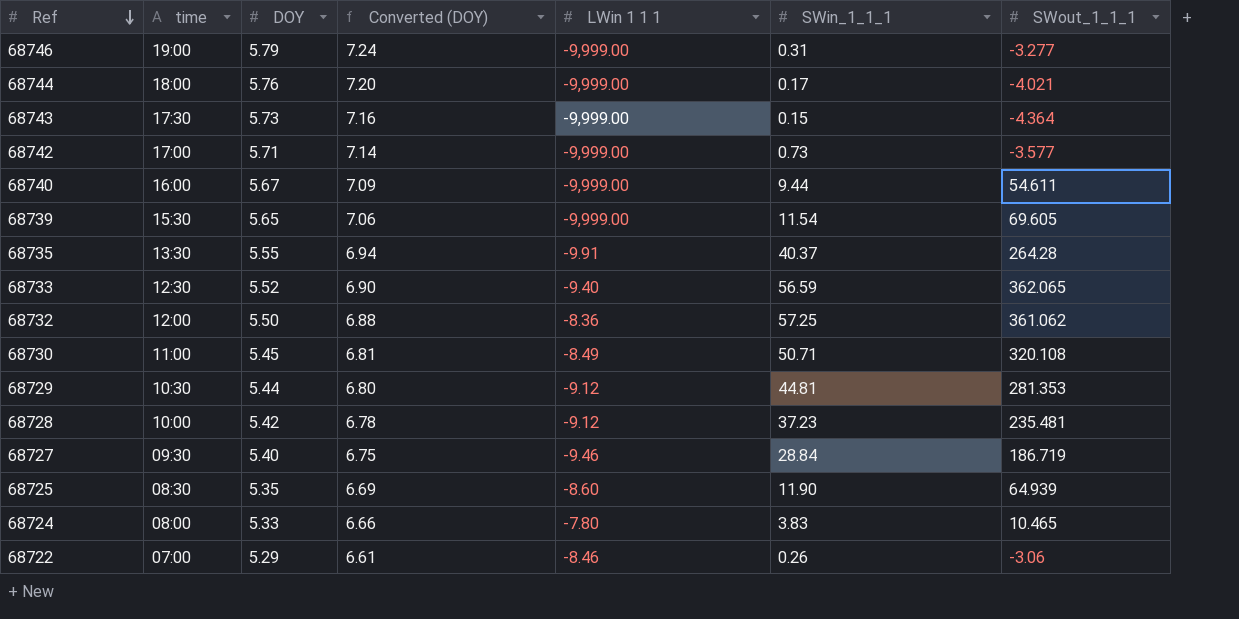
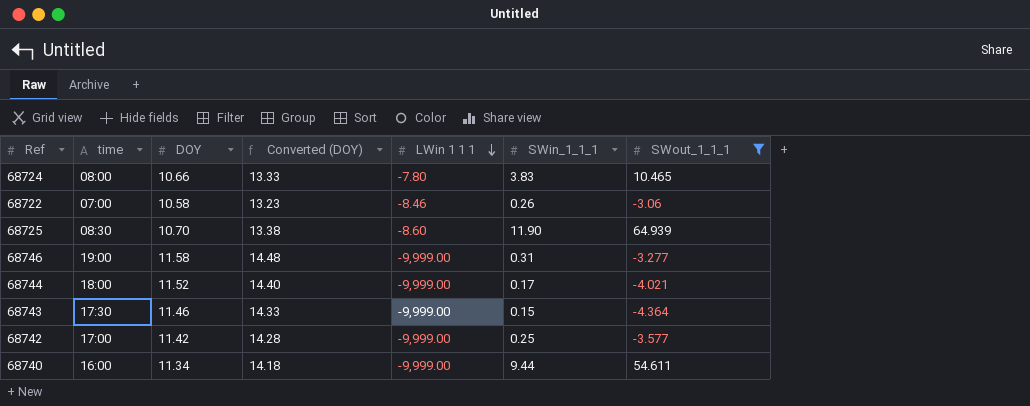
filter: none -> SWout_1_1_1 <= 64.939
row order: Ref descending -> LWin 1 1 1 descending
68724 | DOY: 5.33 -> 10.66
68724 | Converted (DOY): 6.66 -> 13.33
68722 | DOY: 5.29 -> 10.58
68722 | Converted (DOY): 6.61 -> 13.23
68725 | DOY: 5.35 -> 10.70
68725 | Converted (DOY): 6.69 -> 13.38
68746 | DOY: 5.79 -> 11.58
68746 | Converted (DOY): 7.24 -> 14.48
68744 | DOY: 5.76 -> 11.52
68744 | Converted (DOY): 7.20 -> 14.40
68743 | DOY: 5.73 -> 11.46
68743 | Converted (DOY): 7.16 -> 14.33
68742 | DOY: 5.71 -> 11.42
68742 | Converted (DOY): 7.14 -> 14.28
68742 | SWin_1_1_1: 0.73 -> 0.25
68740 | DOY: 5.67 -> 11.34
68740 | Converted (DOY): 7.09 -> 14.18

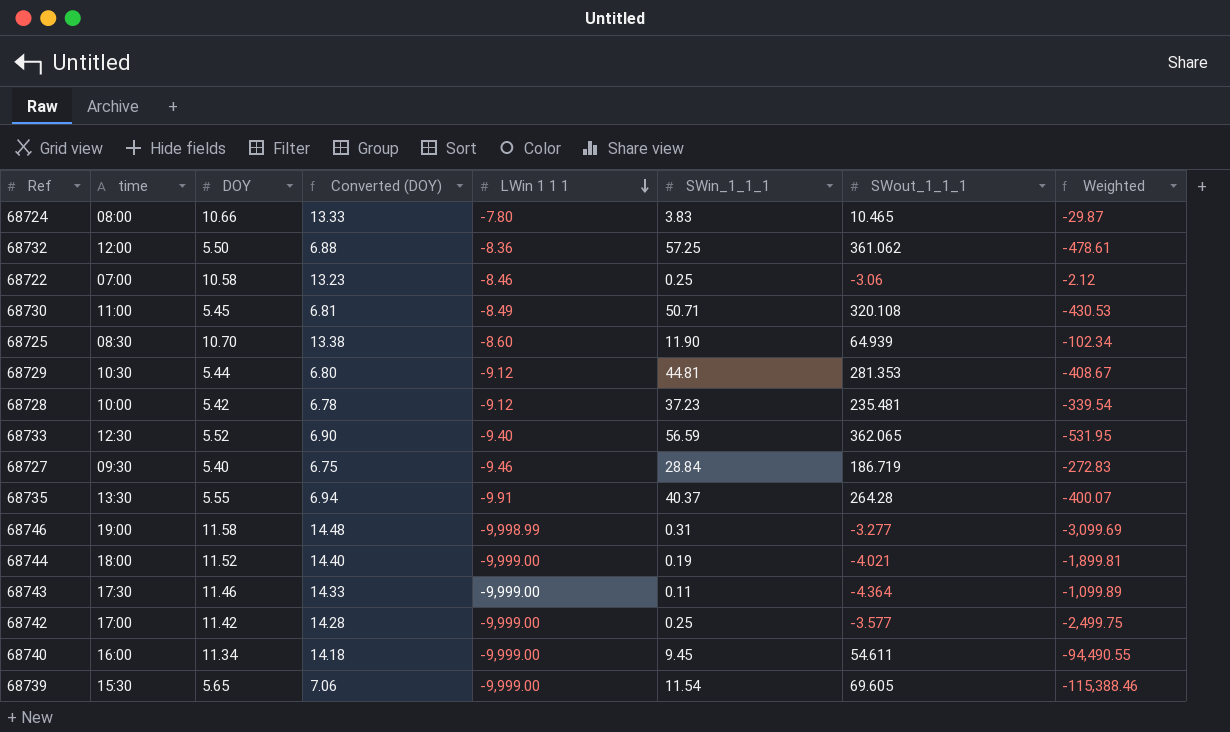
filter: SWout_1_1_1 <= 64.939 -> none
column Weighted | formula: none -> [LWin 1 1 1] * [SWin_1_1_1]
68722 | SWin_1_1_1: 0.26 -> 0.25
68746 | LWin 1 1 1: -9,999.00 -> -9,998.99
68744 | SWin_1_1_1: 0.17 -> 0.19
68743 | SWin_1_1_1: 0.15 -> 0.11
68740 | SWin_1_1_1: 9.44 -> 9.45

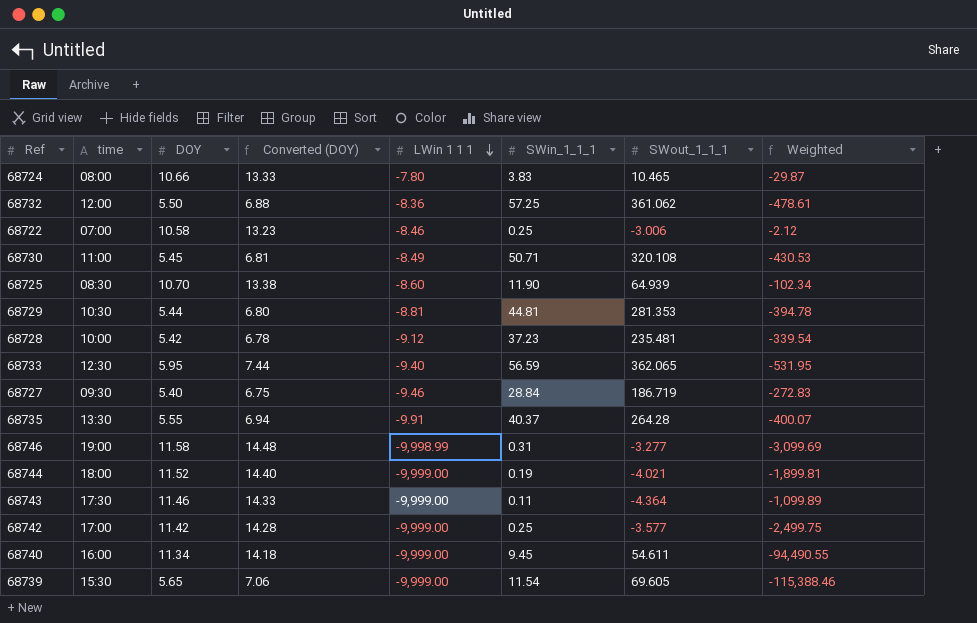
68722 | SWout_1_1_1: -3.06 -> -3.006
68729 | LWin 1 1 1: -9.12 -> -8.81
68729 | Weighted: -408.67 -> -394.78
68733 | DOY: 5.52 -> 5.95
68733 | Converted (DOY): 6.90 -> 7.44

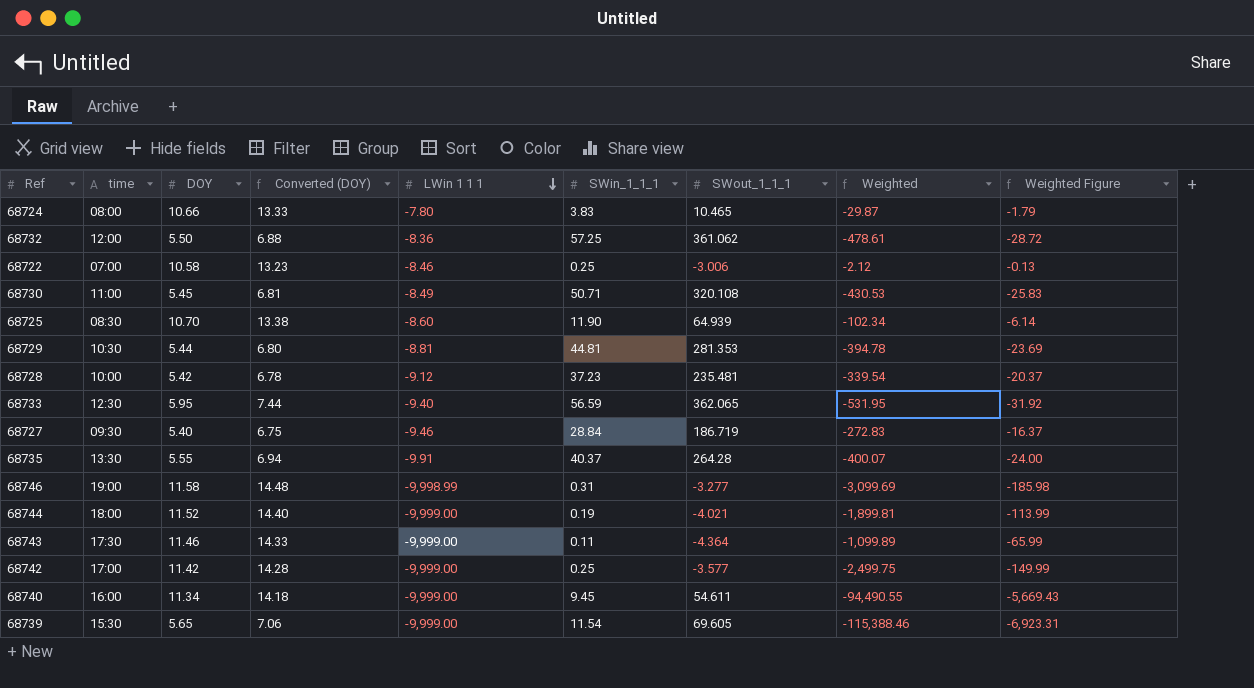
column Weighted Figure | formula: none -> [Weighted] * 0.06

